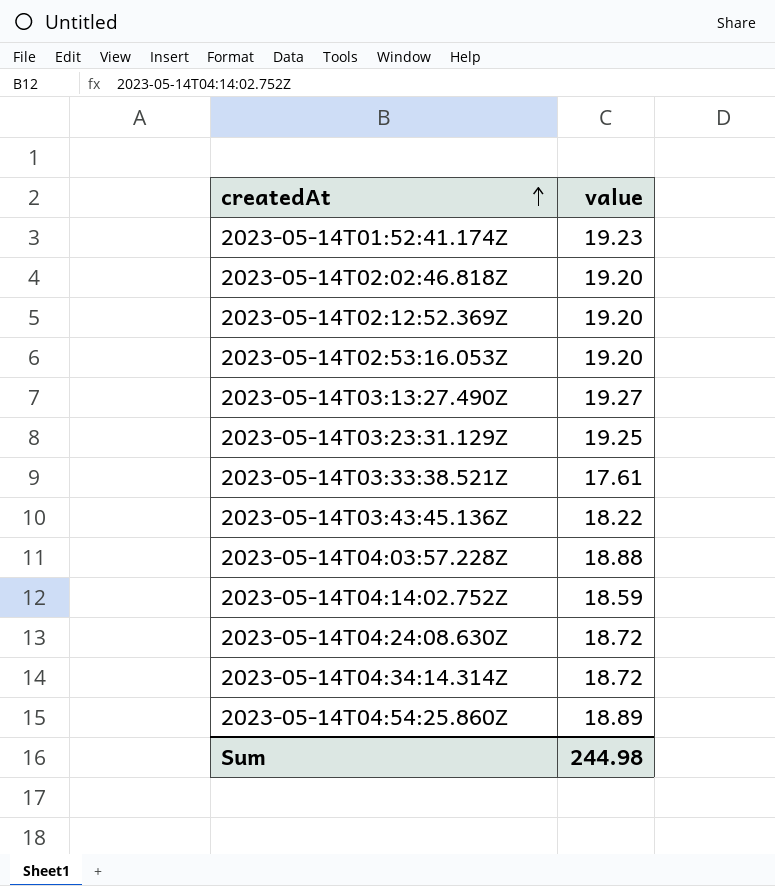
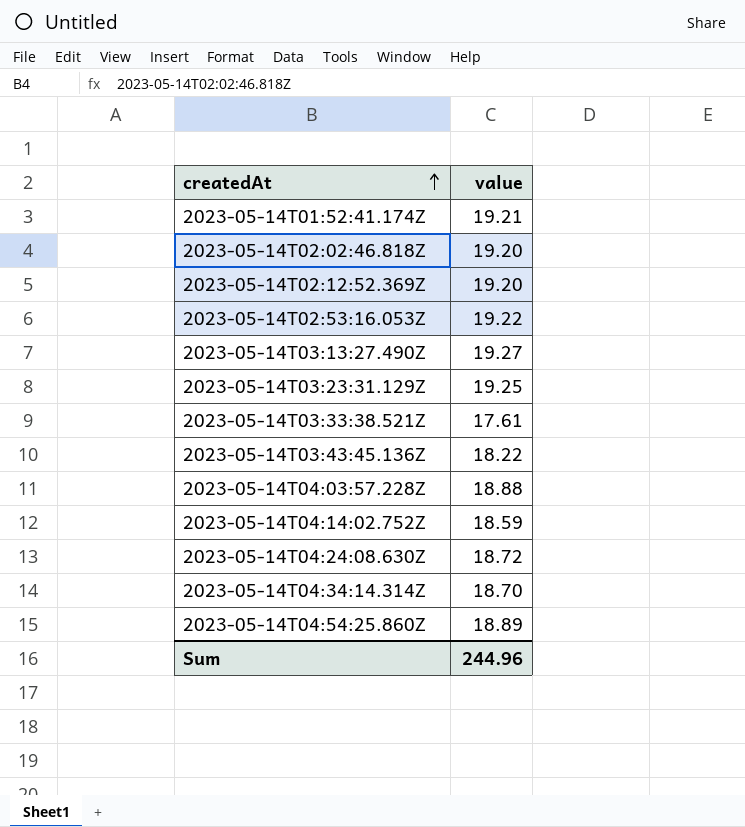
2023-05-14T01:52:41.174Z | value: 19.23 -> 19.21
2023-05-14T02:53:16.053Z | value: 19.20 -> 19.22
2023-05-14T04:34:14.314Z | value: 18.72 -> 18.70
Sum | value: 244.98 -> 244.96

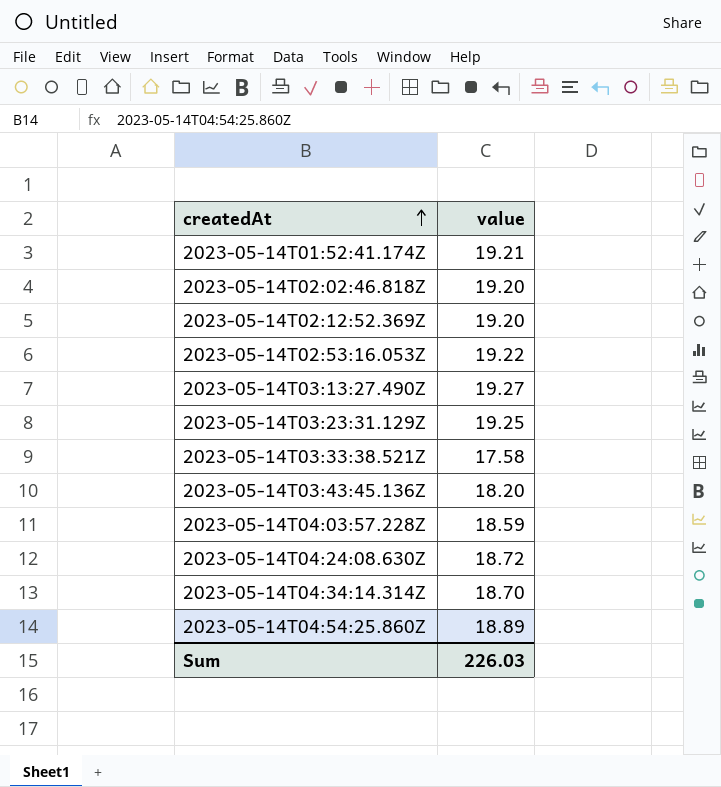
row 2023-05-14T04:14:02.752Z: 18.59 -> none
2023-05-14T03:33:38.521Z | value: 17.61 -> 17.58
2023-05-14T03:43:45.136Z | value: 18.22 -> 18.20
2023-05-14T04:03:57.228Z | value: 18.88 -> 18.59
Sum | value: 244.96 -> 226.03

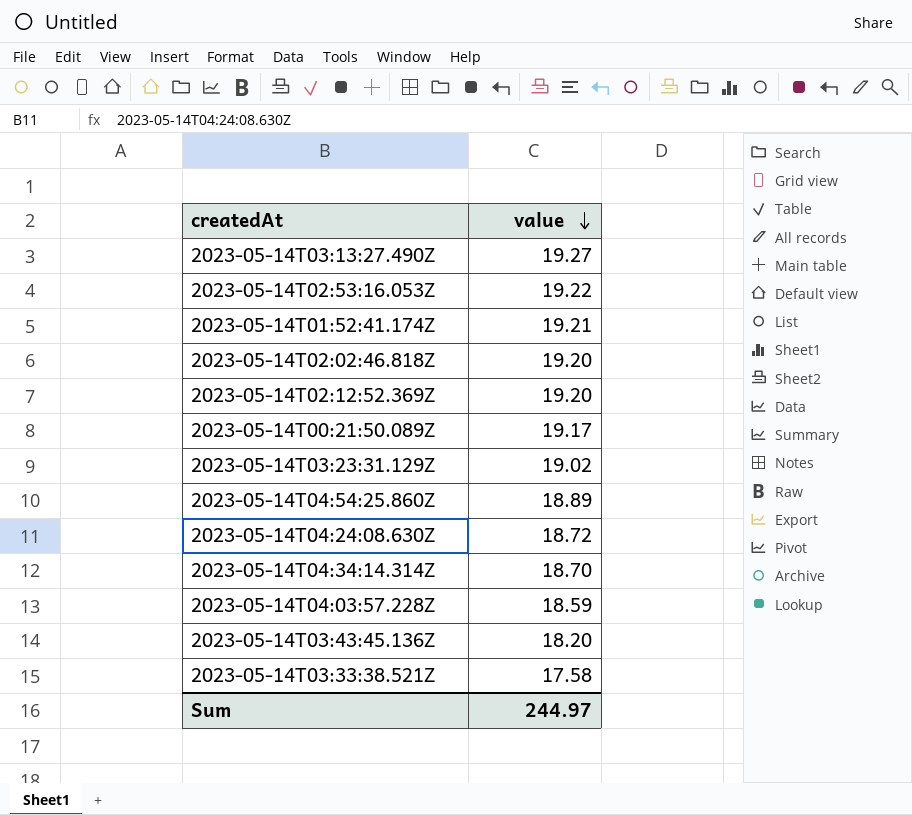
row order: createdAt ascending -> value descending
row 2023-05-14T00:21:50.089Z: none -> 19.17
2023-05-14T03:23:31.129Z | value: 19.25 -> 19.02
Sum | value: 226.03 -> 244.97

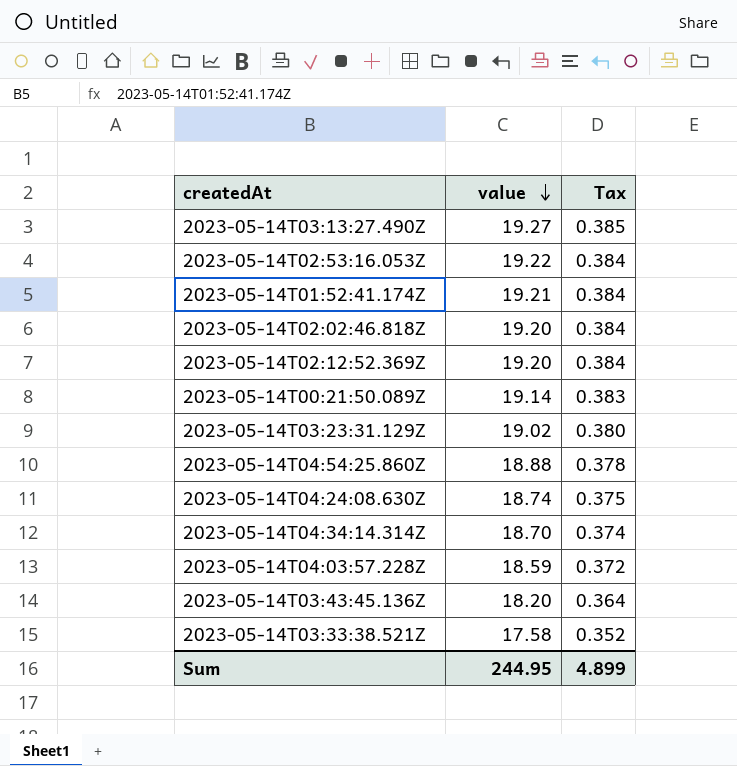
column Tax | formula: none -> [value] * 0.02
2023-05-14T00:21:50.089Z | value: 19.17 -> 19.14
2023-05-14T04:54:25.860Z | value: 18.89 -> 18.88
2023-05-14T04:24:08.630Z | value: 18.72 -> 18.74
Sum | value: 244.97 -> 244.95

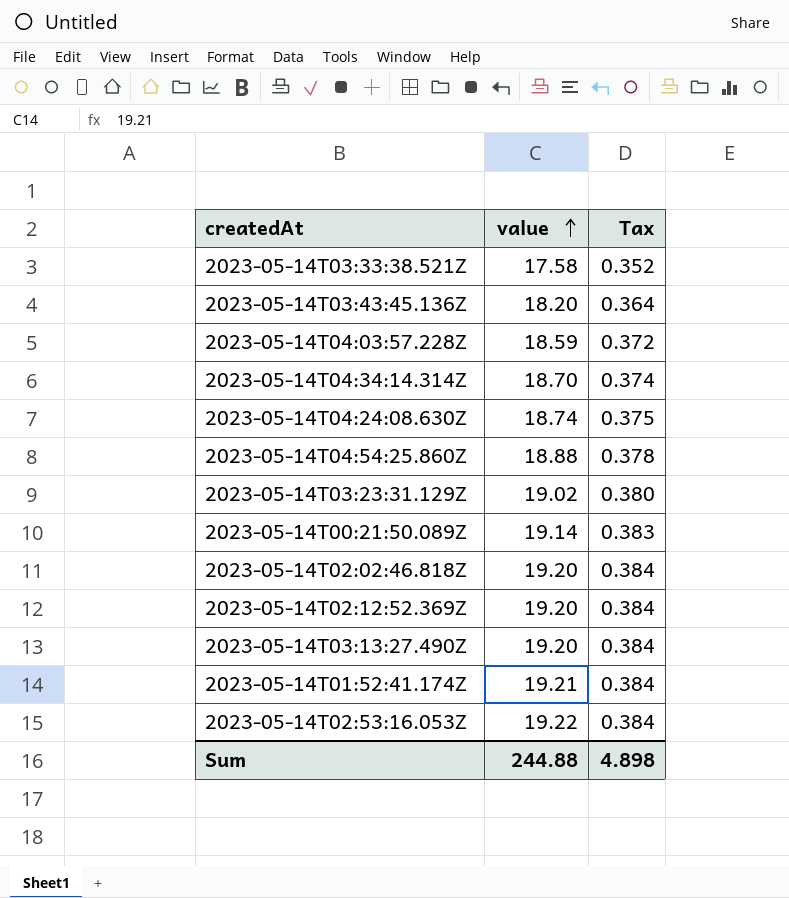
row order: value descending -> value ascending
2023-05-14T03:13:27.490Z | value: 19.27 -> 19.20
2023-05-14T03:13:27.490Z | Tax: 0.385 -> 0.384
Sum | value: 244.95 -> 244.88
Sum | Tax: 4.899 -> 4.898

